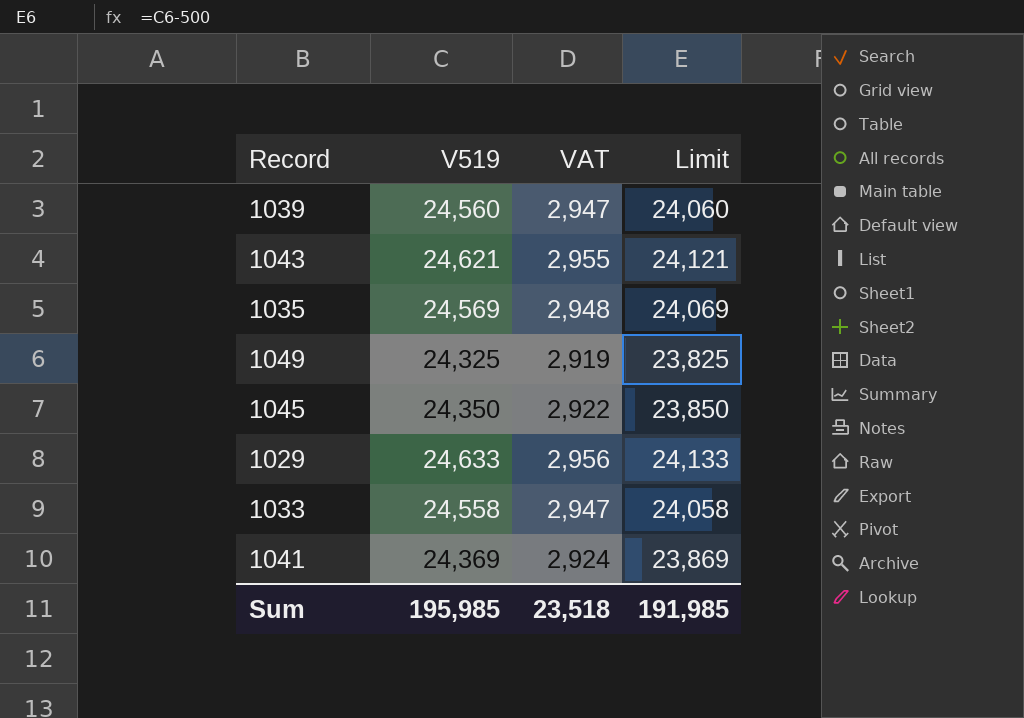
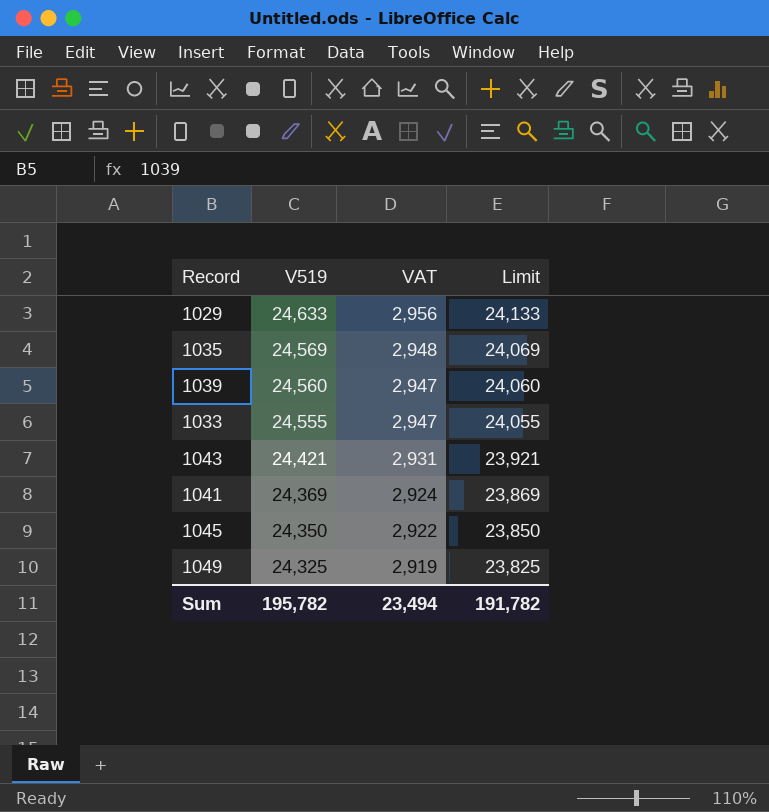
row order: none -> V519 descending
1033 | V519: 24,558 -> 24,555
1033 | Limit: 24,058 -> 24,055
1043 | V519: 24,621 -> 24,421
1043 | VAT: 2,955 -> 2,931
1043 | Limit: 24,121 -> 23,921
Sum | V519: 195,985 -> 195,782
Sum | VAT: 23,518 -> 23,494
Sum | Limit: 191,985 -> 191,782

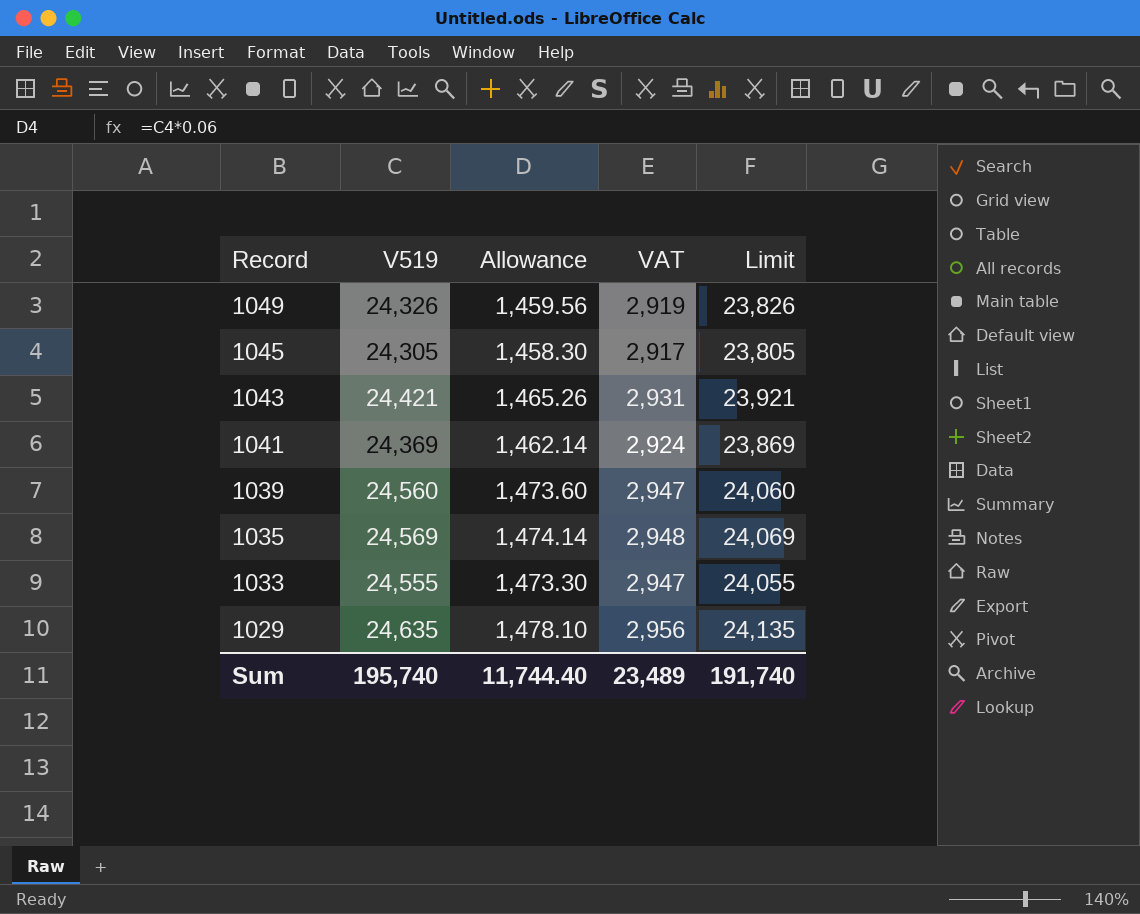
row order: V519 descending -> Record descending
column Allowance | formula: none -> [V519] * 0.06
1049 | V519: 24,325 -> 24,326
1049 | Limit: 23,825 -> 23,826
1045 | V519: 24,350 -> 24,305
1045 | VAT: 2,922 -> 2,917
1045 | Limit: 23,850 -> 23,805
1029 | V519: 24,633 -> 24,635
1029 | Limit: 24,133 -> 24,135
Sum | V519: 195,782 -> 195,740
Sum | VAT: 23,494 -> 23,489
Sum | Limit: 191,782 -> 191,740

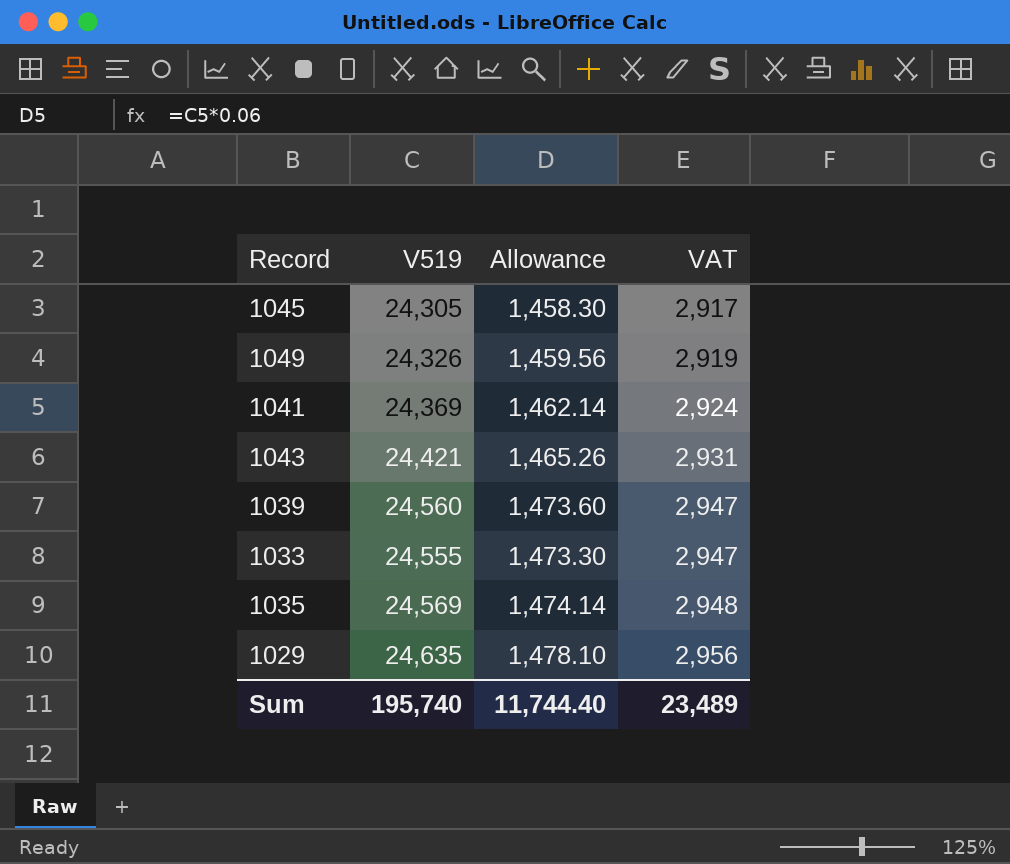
row order: Record descending -> VAT ascending
column Limit | formula: [V519] - 500 -> none

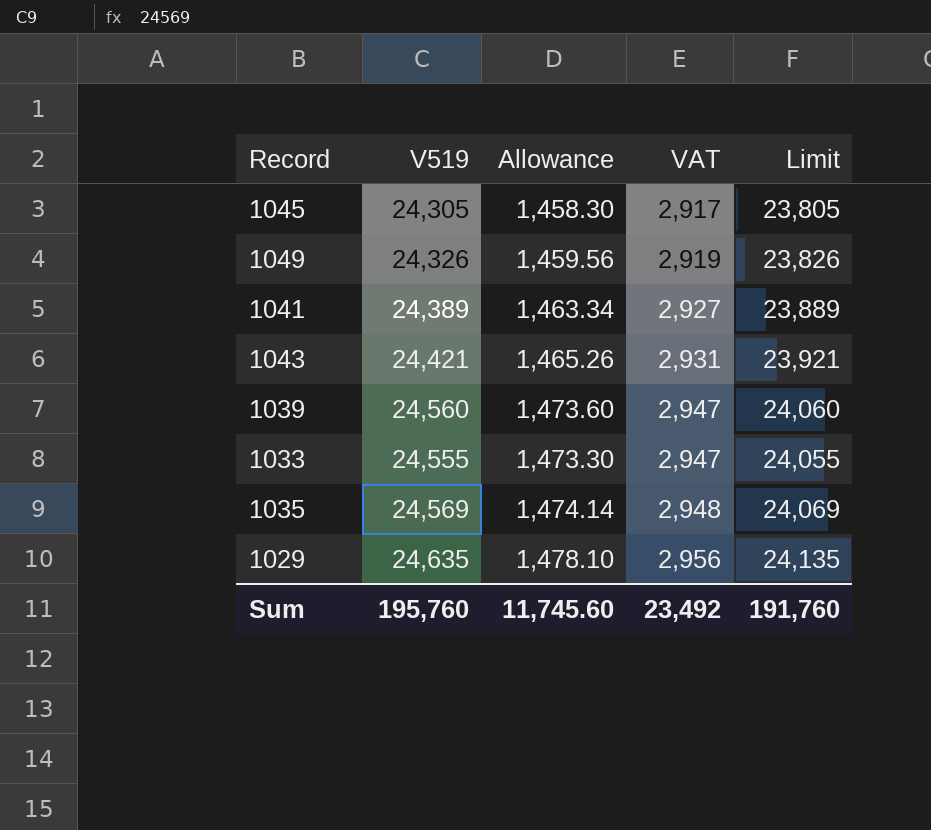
column Limit | formula: none -> [V519] - 500
1041 | V519: 24,369 -> 24,389
1041 | Allowance: 1,462.14 -> 1,463.34
1041 | VAT: 2,924 -> 2,927
Sum | V519: 195,740 -> 195,760
Sum | Allowance: 11,744.40 -> 11,745.60
Sum | VAT: 23,489 -> 23,492

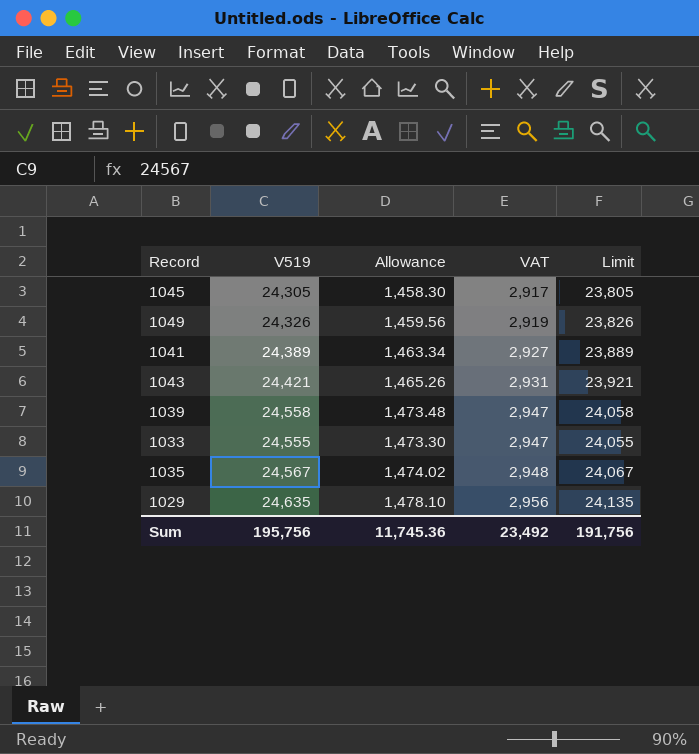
1039 | V519: 24,560 -> 24,558
1039 | Allowance: 1,473.60 -> 1,473.48
1039 | Limit: 24,060 -> 24,058
1035 | V519: 24,569 -> 24,567
1035 | Allowance: 1,474.14 -> 1,474.02
1035 | Limit: 24,069 -> 24,067
Sum | V519: 195,760 -> 195,756
Sum | Allowance: 11,745.60 -> 11,745.36
Sum | Limit: 191,760 -> 191,756

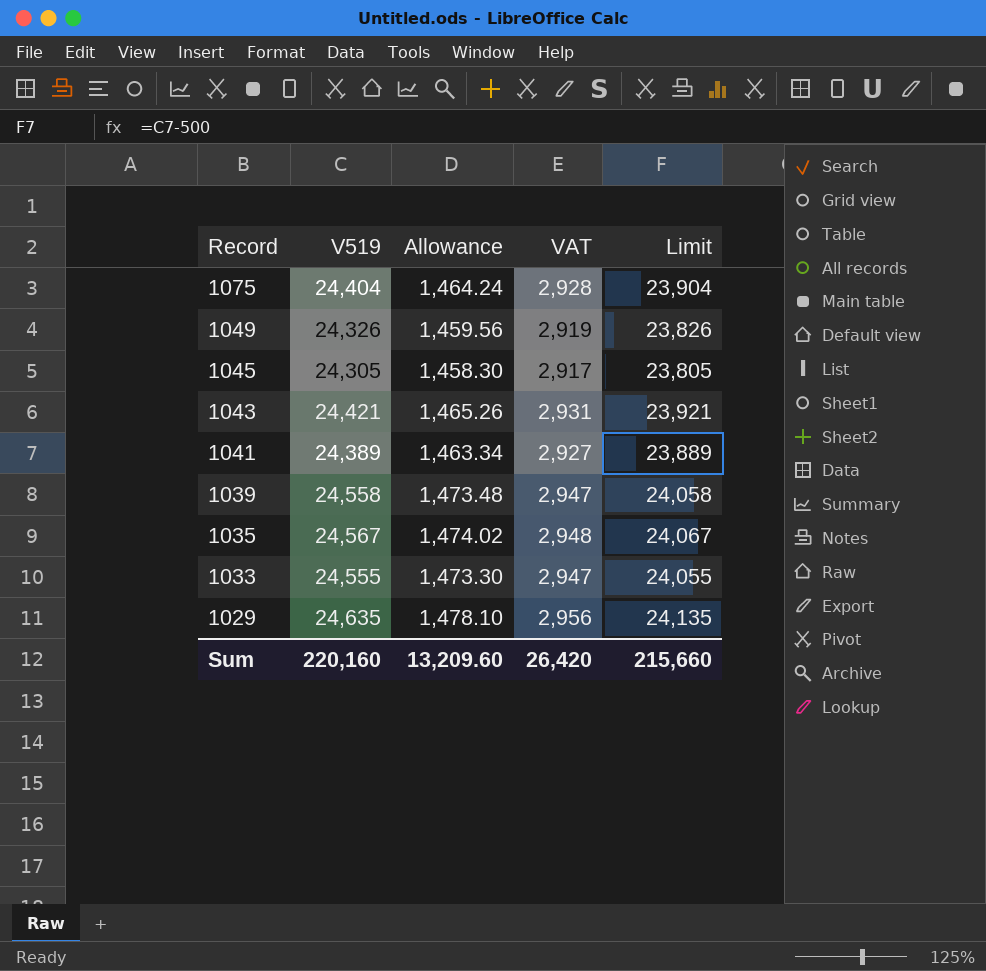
row order: VAT ascending -> Record descending
row 1075: none -> 24,404 | 1,464.24 | 2,928 | 23,904
Sum | V519: 195,756 -> 220,160
Sum | Allowance: 11,745.36 -> 13,209.60
Sum | VAT: 23,492 -> 26,420
Sum | Limit: 191,756 -> 215,660

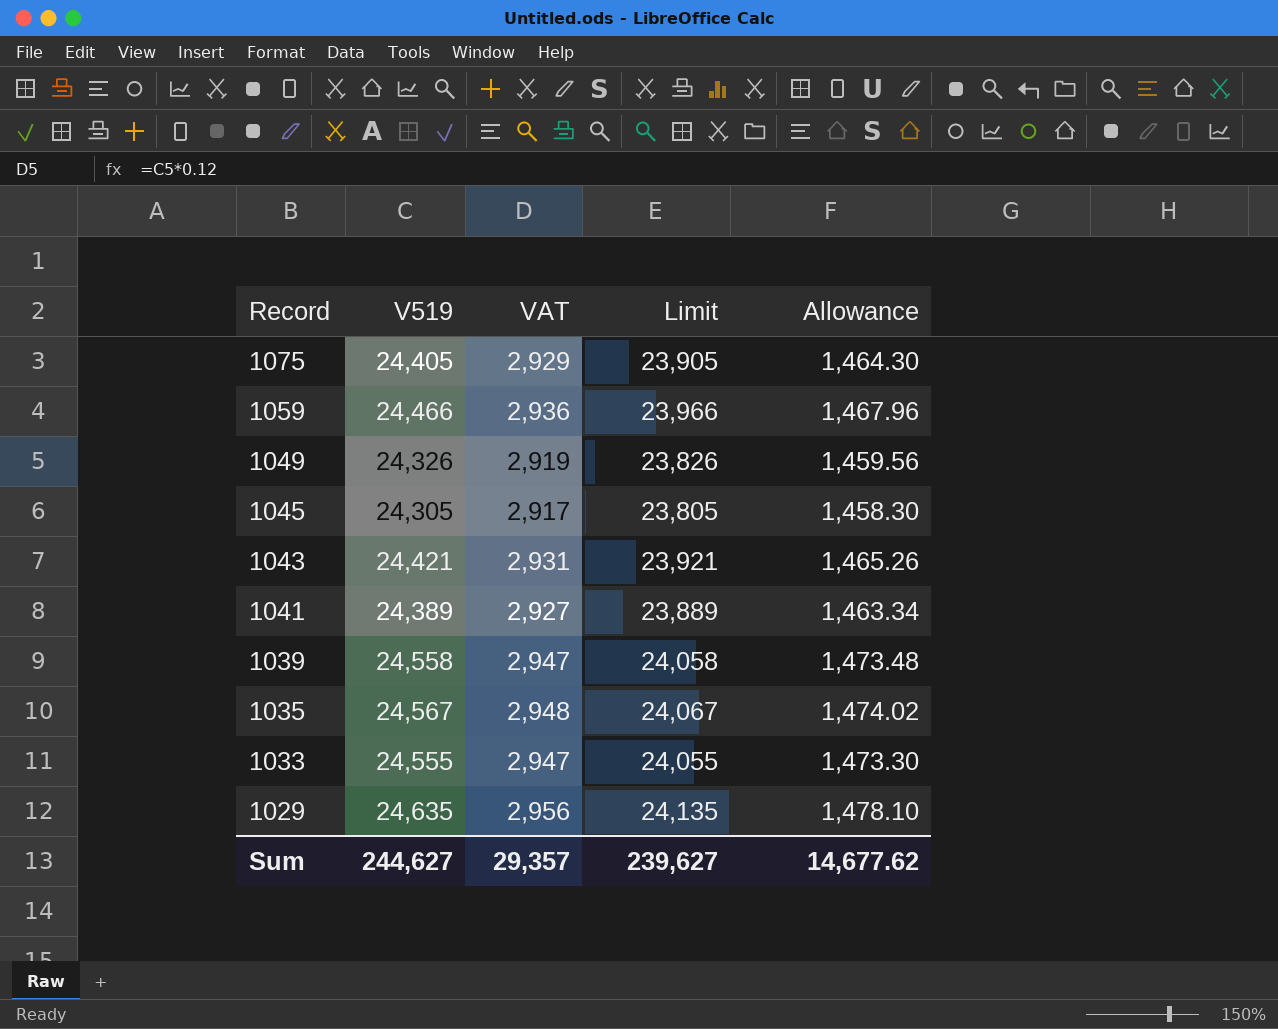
column Allowance | position: 3 -> 5
1075 | V519: 24,404 -> 24,405
1075 | VAT: 2,928 -> 2,929
1075 | Limit: 23,904 -> 23,905
1075 | Allowance: 1,464.24 -> 1,464.30
row 1059: none -> 24,466 | 2,936 | 23,966 | 1,467.96
Sum | V519: 220,160 -> 244,627
Sum | VAT: 26,420 -> 29,357
Sum | Limit: 215,660 -> 239,627
Sum | Allowance: 13,209.60 -> 14,677.62

